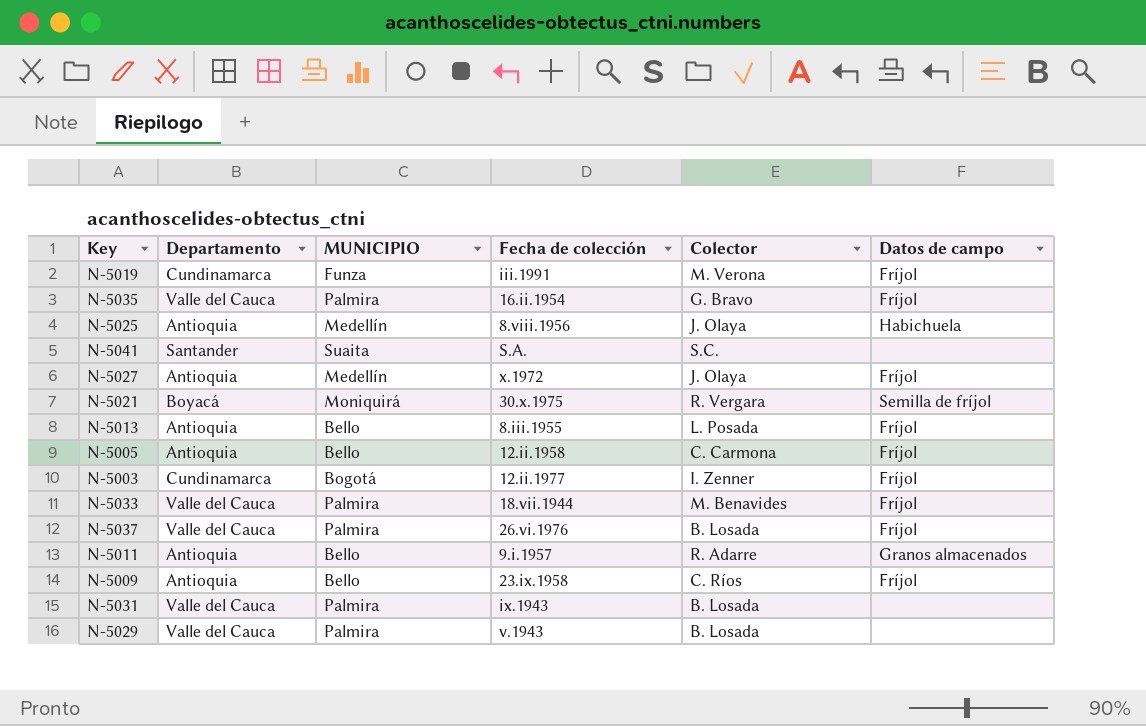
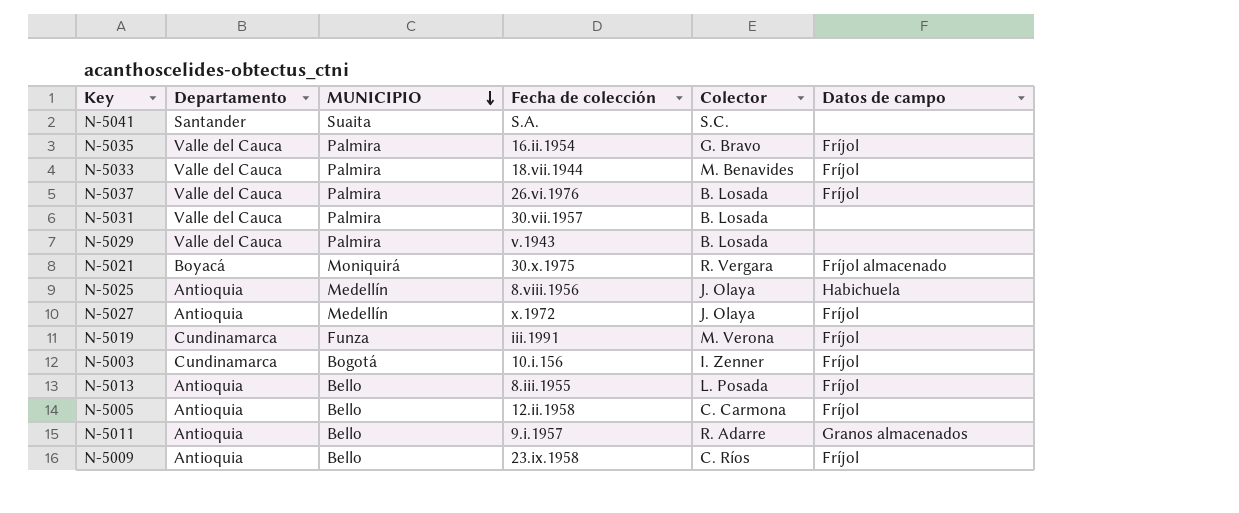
row order: none -> MUNICIPIO descending
N-5031 | Fecha de colección: ix.1943 -> 30.vii.1957
N-5021 | Datos de campo: Semilla de fríjol -> Fríjol almacenado
N-5003 | Fecha de colección: 12.ii.1977 -> 10.i.156

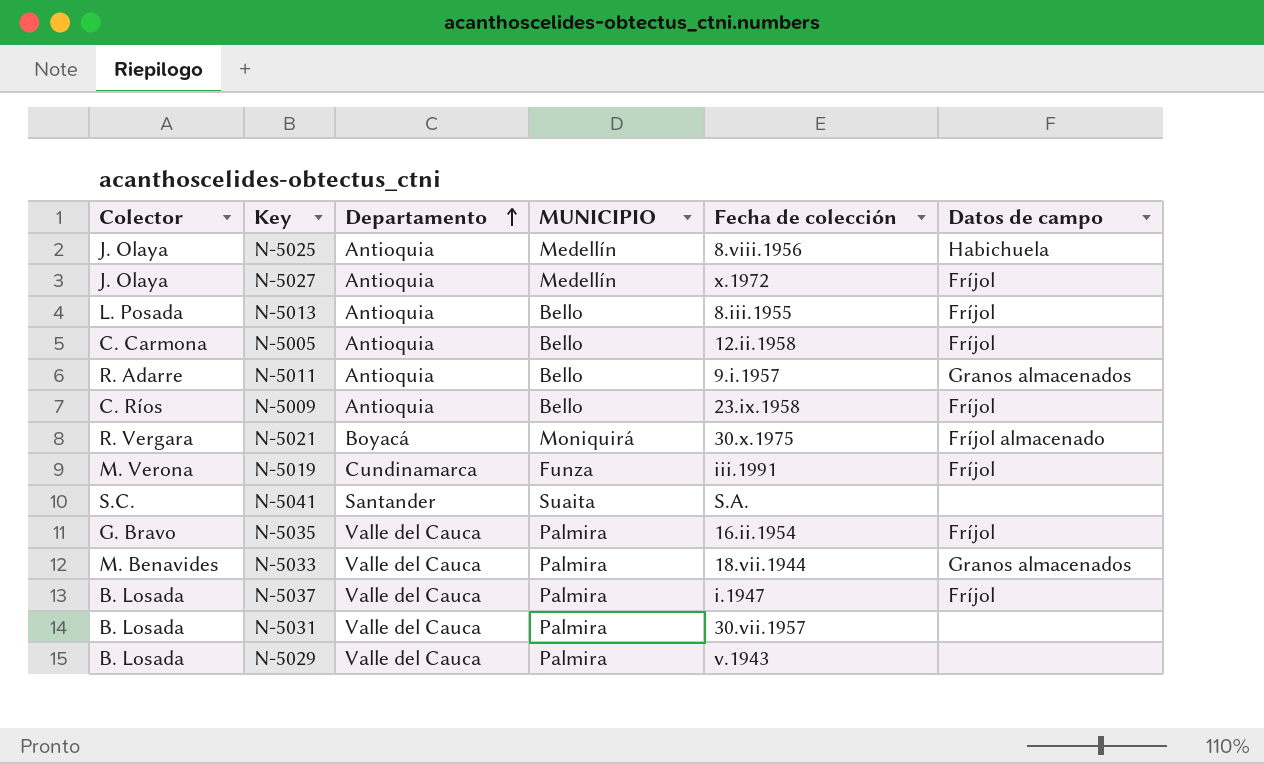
row order: MUNICIPIO descending -> Departamento ascending
column Colector | position: 5 -> 1
row N-5003: Cundinamarca | Bogotá | 10.i.156 | I. Zenner | Fríjol -> none
N-5033 | Datos de campo: Fríjol -> Granos almacenados
N-5037 | Fecha de colección: 26.vi.1976 -> i.1947

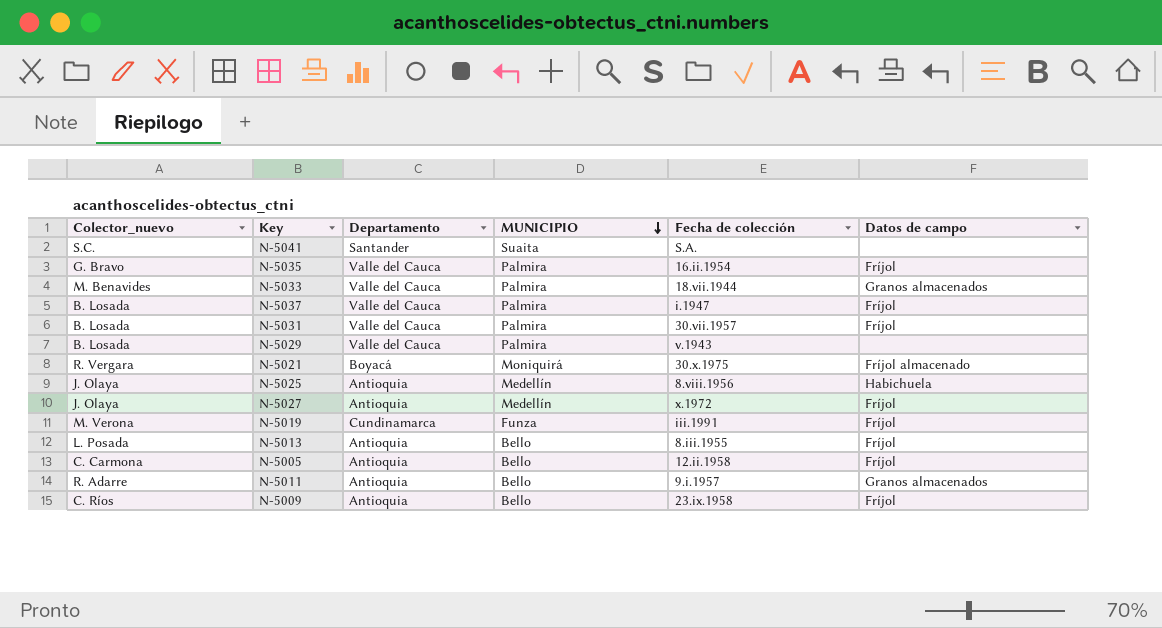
row order: Departamento ascending -> MUNICIPIO descending
column name: Colector -> Colector_nuevo
N-5031 | Datos de campo: none -> Fríjol

